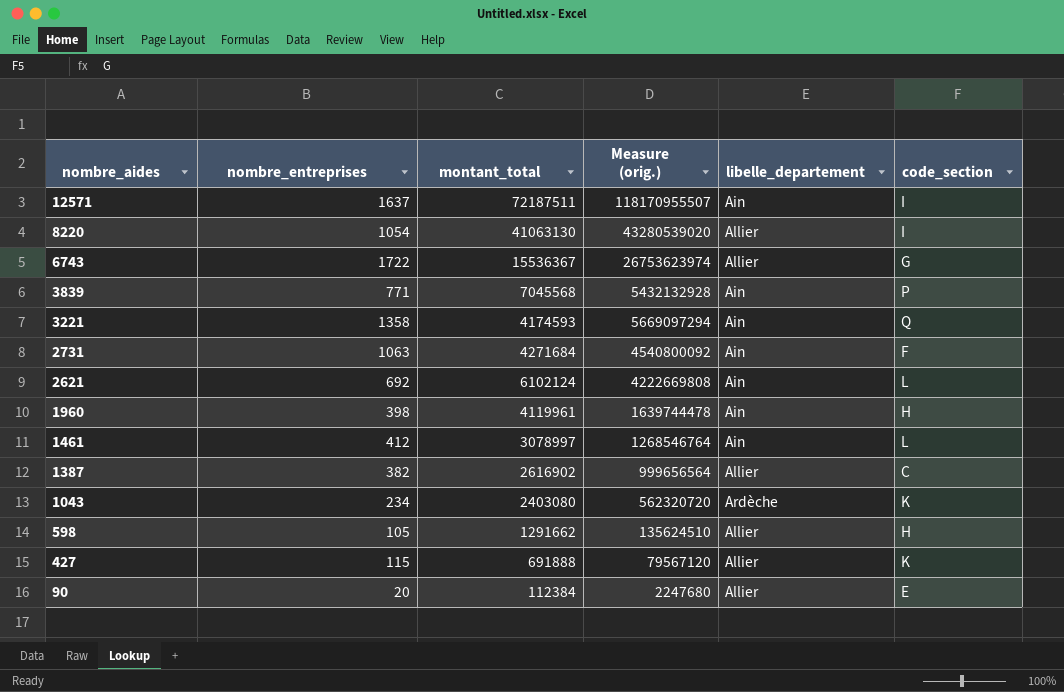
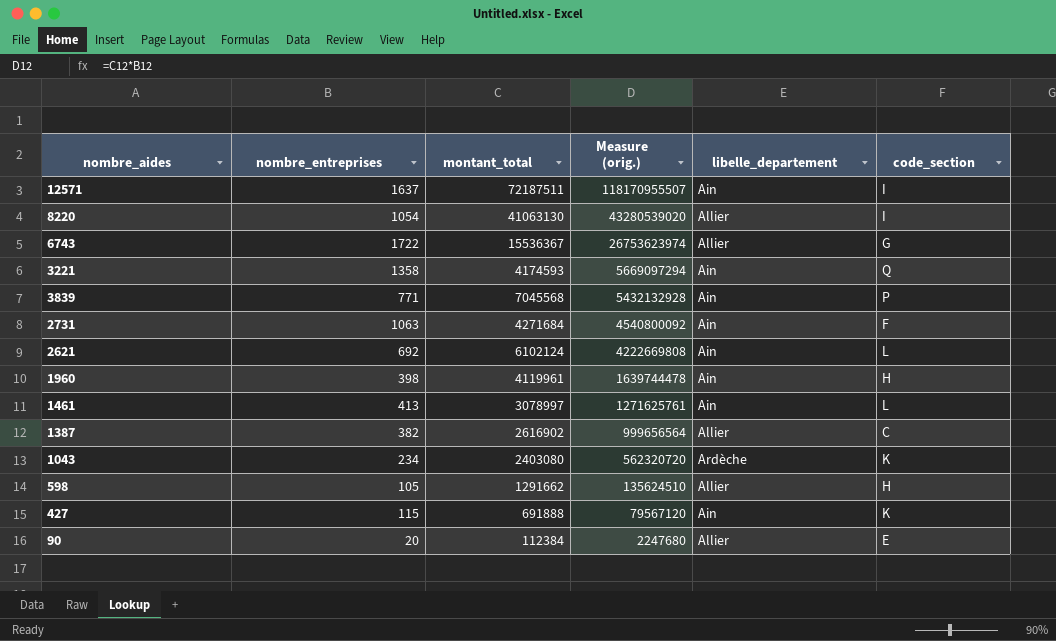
row order: nombre_aides descending -> Measure (orig.) descending
1461 | nombre_entreprises: 412 -> 413
1461 | Measure (orig.): 1268546764 -> 1271625761
427 | libelle_departement: Allier -> Ain

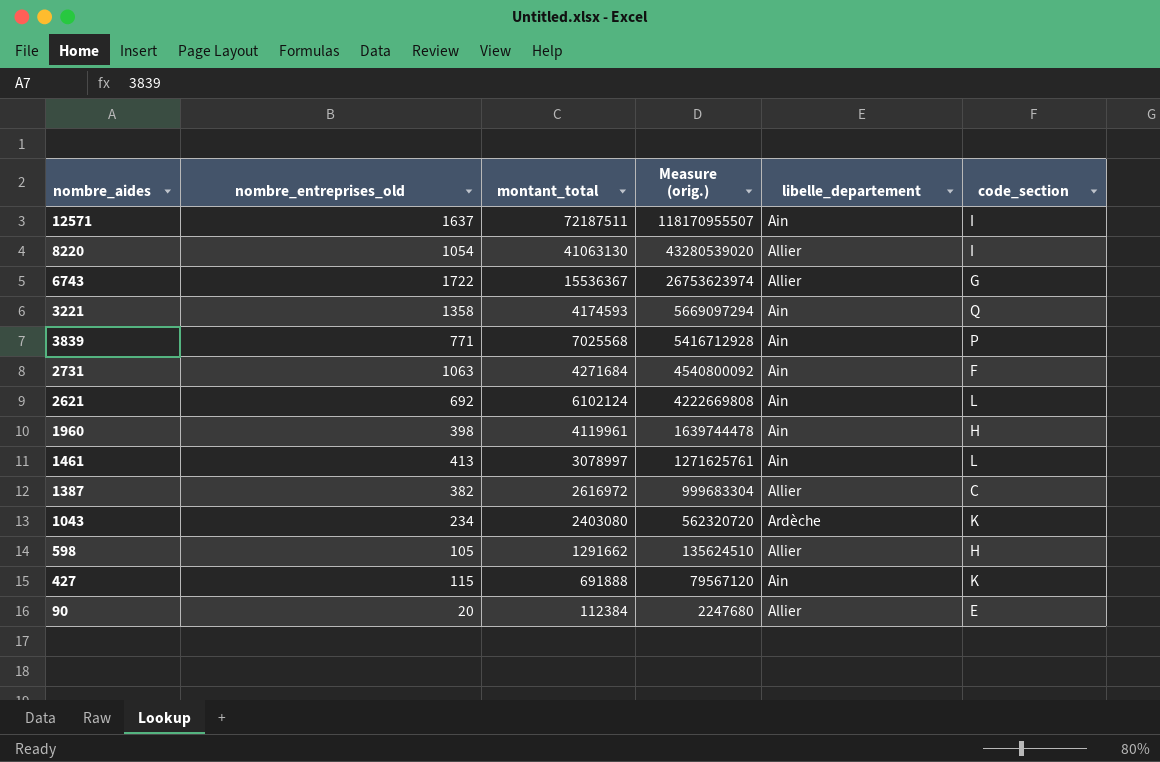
column name: nombre_entreprises -> nombre_entreprises_old
3839 | montant_total: 7045568 -> 7025568
3839 | Measure (orig.): 5432132928 -> 5416712928
1387 | montant_total: 2616902 -> 2616972
1387 | Measure (orig.): 999656564 -> 999683304

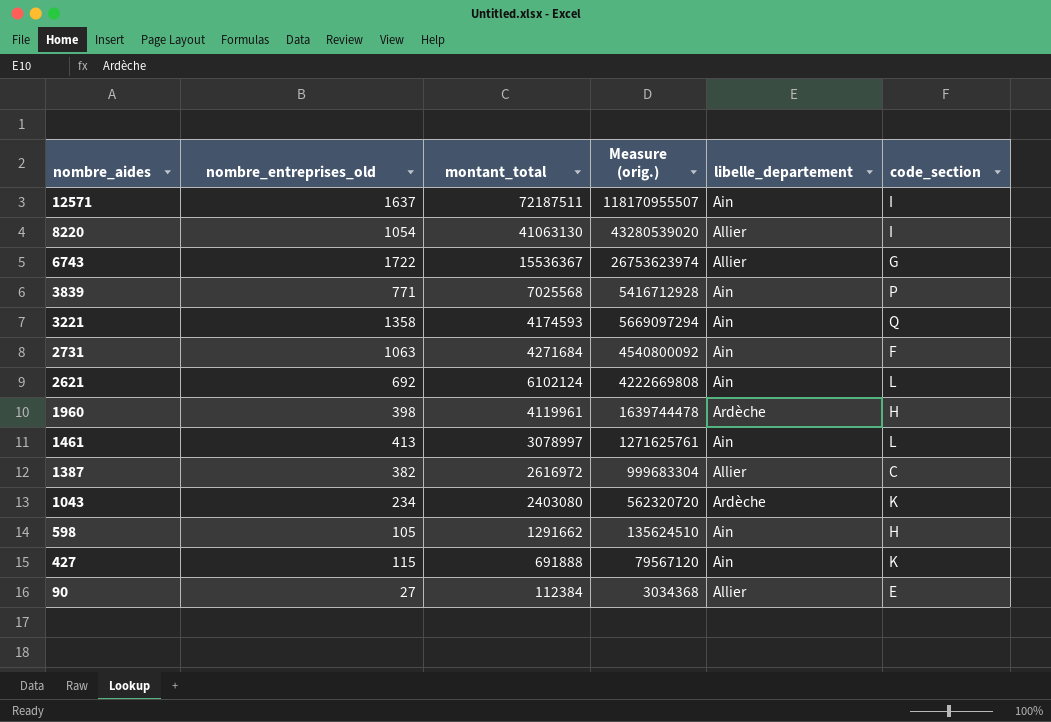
row order: Measure (orig.) descending -> nombre_aides descending
1960 | libelle_departement: Ain -> Ardèche
598 | libelle_departement: Allier -> Ain
90 | nombre_entreprises_old: 20 -> 27
90 | Measure (orig.): 2247680 -> 3034368

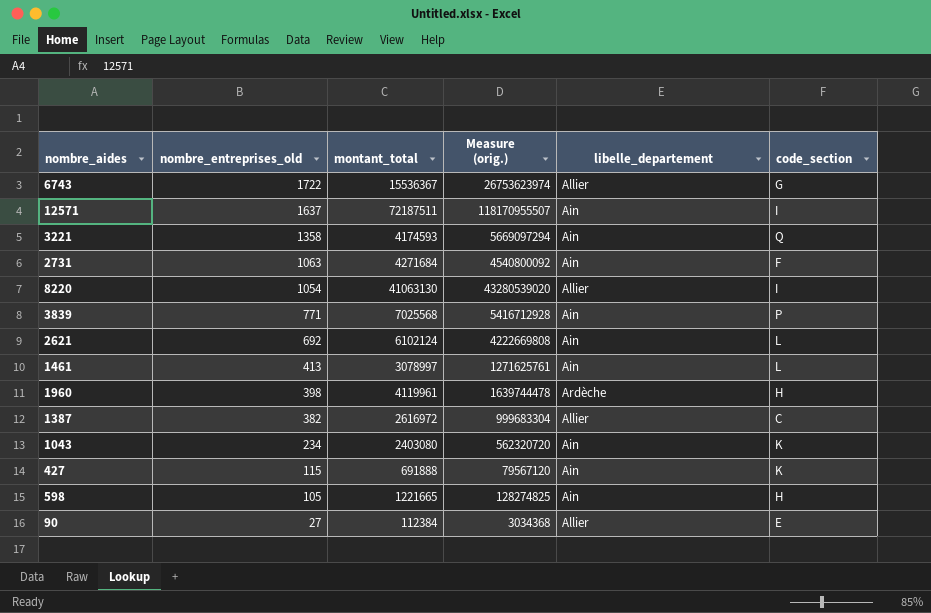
row order: nombre_aides descending -> nombre_entreprises_old descending
1043 | libelle_departement: Ardèche -> Ain
598 | montant_total: 1291662 -> 1221665
598 | Measure (orig.): 135624510 -> 128274825

